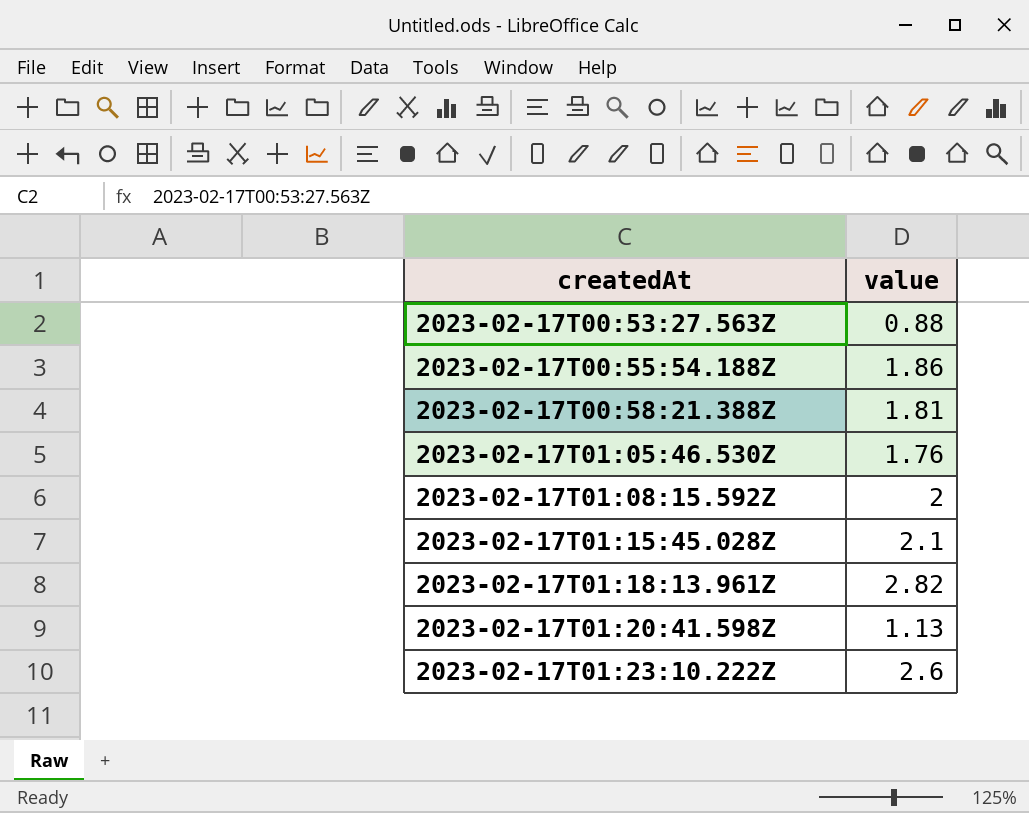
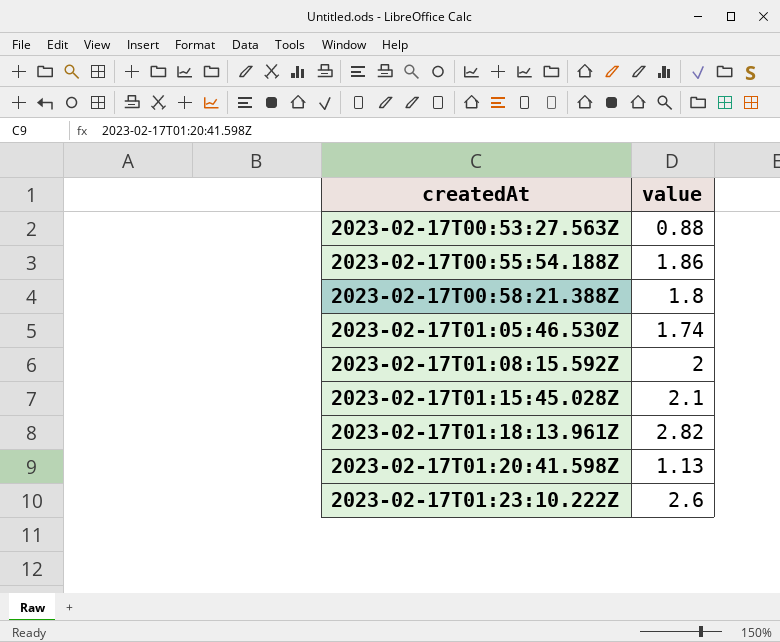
2023-02-17T00:58:21.388Z | value: 1.81 -> 1.8
2023-02-17T01:05:46.530Z | value: 1.76 -> 1.74

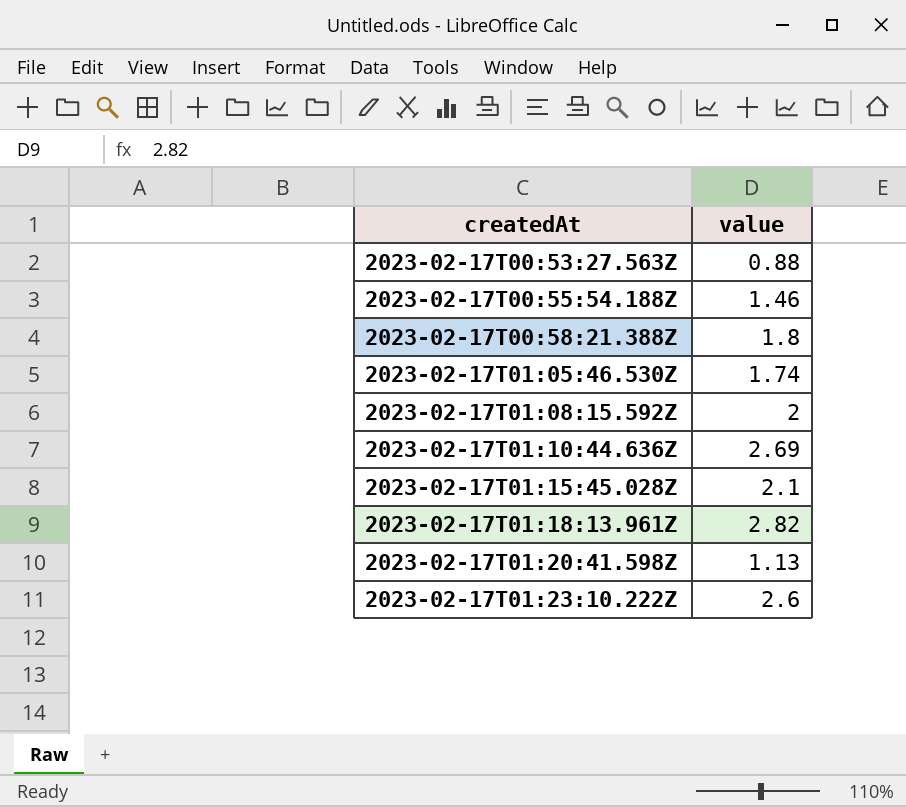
2023-02-17T00:55:54.188Z | value: 1.86 -> 1.46
row 2023-02-17T01:10:44.636Z: none -> 2.69

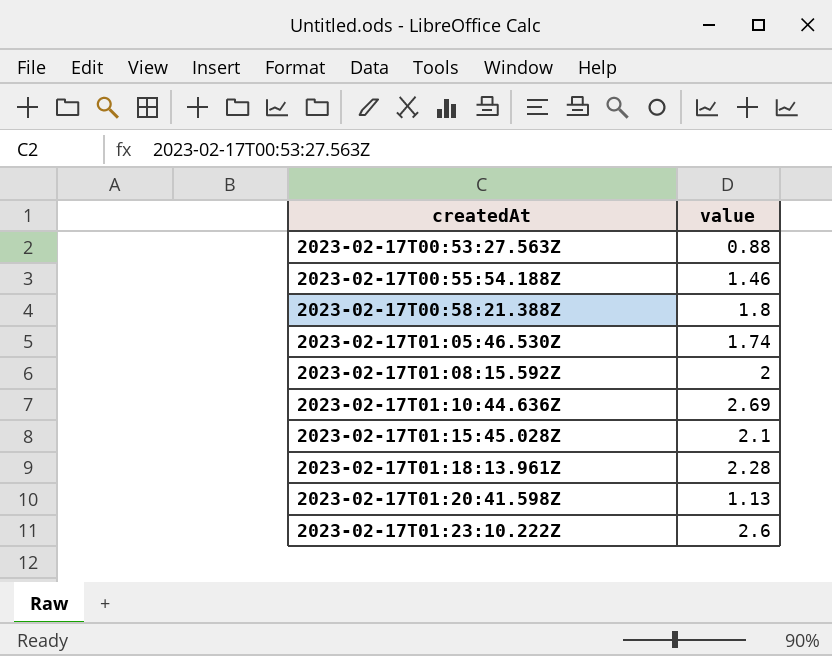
2023-02-17T01:18:13.961Z | value: 2.82 -> 2.28

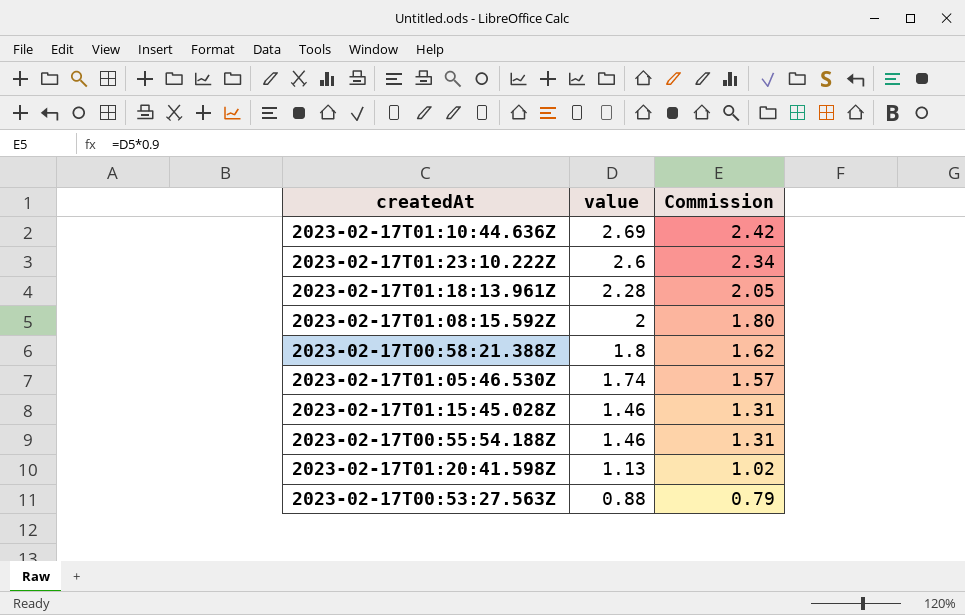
row order: createdAt ascending -> value descending
column Commission | formula: none -> [value] * 0.9
2023-02-17T01:15:45.028Z | value: 2.1 -> 1.46

